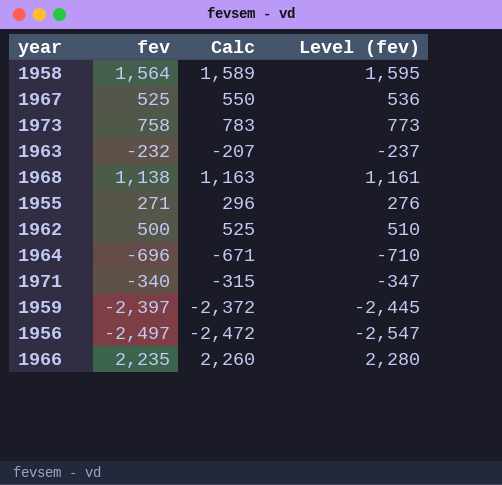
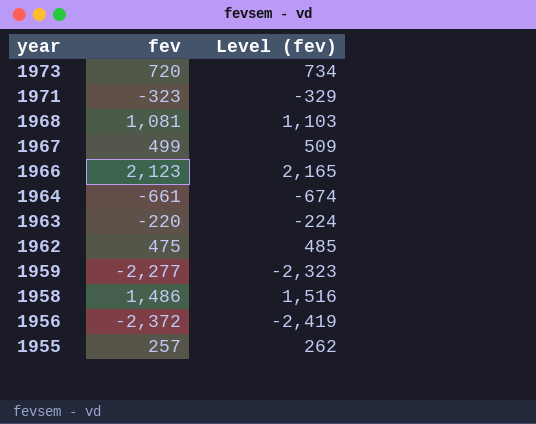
row order: none -> year descending
column Calc | formula: [fev] + 25 -> none
1973 | fev: 758 -> 720
1973 | Level (fev): 773 -> 734
1971 | fev: -340 -> -323
1971 | Level (fev): -347 -> -329
1968 | fev: 1,138 -> 1,081
1968 | Level (fev): 1,161 -> 1,103
1967 | fev: 525 -> 499
1967 | Level (fev): 536 -> 509
1966 | fev: 2,235 -> 2,123
1966 | Level (fev): 2,280 -> 2,165
1964 | fev: -696 -> -661
1964 | Level (fev): -710 -> -674
1963 | fev: -232 -> -220
1963 | Level (fev): -237 -> -224
1962 | fev: 500 -> 475
1962 | Level (fev): 510 -> 485
1959 | fev: -2,397 -> -2,277
1959 | Level (fev): -2,445 -> -2,323
1958 | fev: 1,564 -> 1,486
1958 | Level (fev): 1,595 -> 1,516
1956 | fev: -2,497 -> -2,372
1956 | Level (fev): -2,547 -> -2,419
1955 | fev: 271 -> 257
1955 | Level (fev): 276 -> 262

